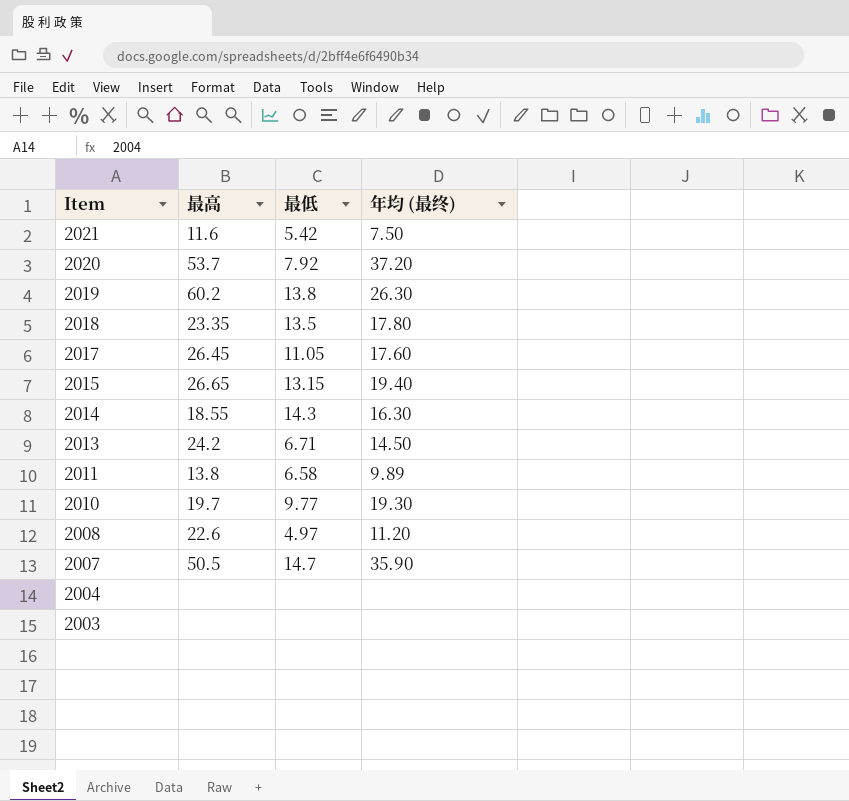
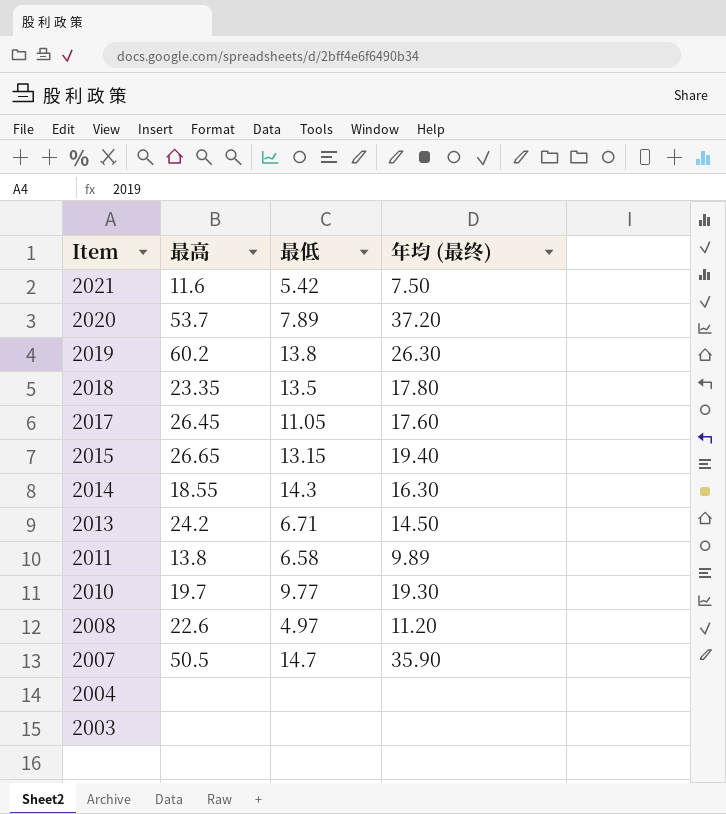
2020 | 最低: 7.92 -> 7.89

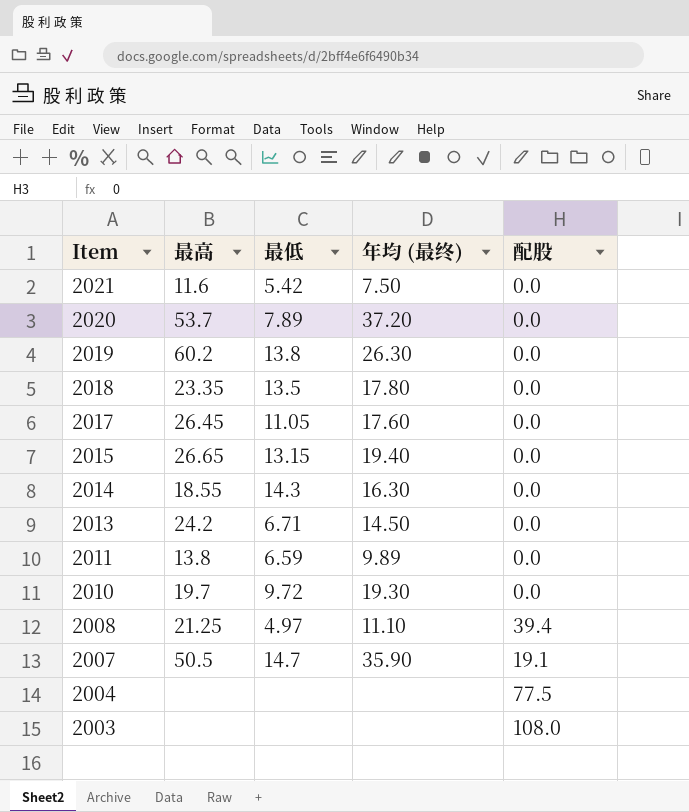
column 配股 | position: none -> 5
2011 | 最低: 6.58 -> 6.59
2010 | 最低: 9.77 -> 9.72
2008 | 最高: 22.6 -> 21.25
2008 | 年均 (最终): 11.20 -> 11.10

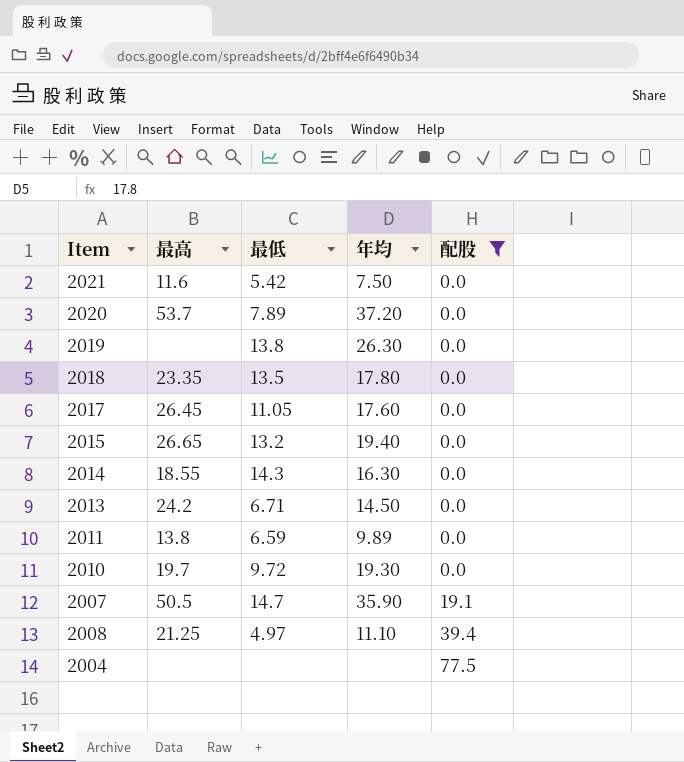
filter: none -> 配股 != 108.0
row order: Item descending -> 配股 ascending
column name: 年均 (最终) -> 年均
2019 | 最高: 60.2 -> none
2015 | 最低: 13.15 -> 13.2

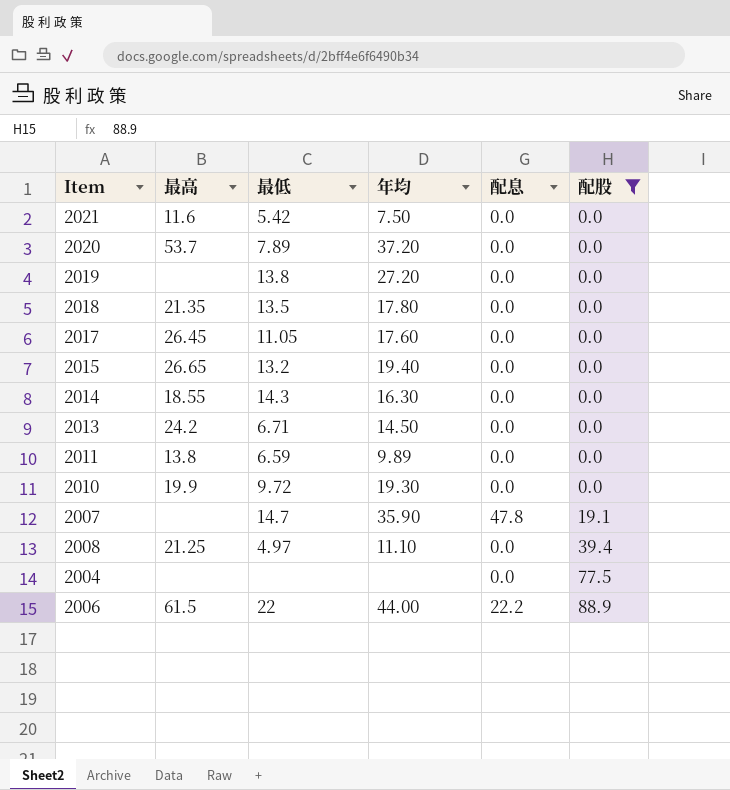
column 配息 | position: none -> 5
2019 | 年均: 26.30 -> 27.20
2018 | 最高: 23.35 -> 21.35
2010 | 最高: 19.7 -> 19.9
2007 | 最高: 50.5 -> none
row 2006: none -> 61.5 | 22 | 44.00 | 22.2 | 88.9

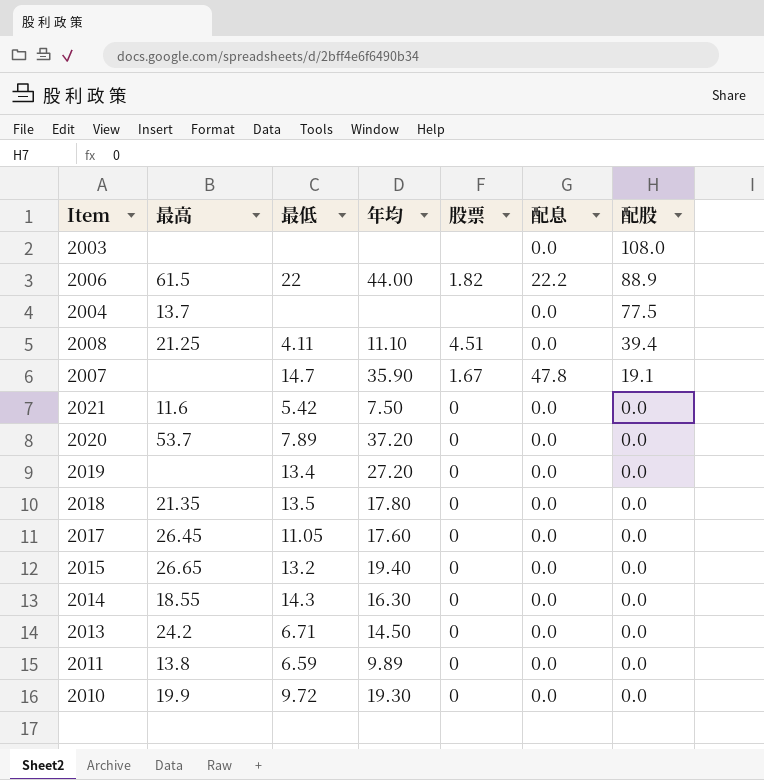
filter: 配股 != 108.0 -> none
row order: 配股 ascending -> 配股 descending
column 股票 | position: none -> 5
2004 | 最高: none -> 13.7
2008 | 最低: 4.97 -> 4.11
2019 | 最低: 13.8 -> 13.4

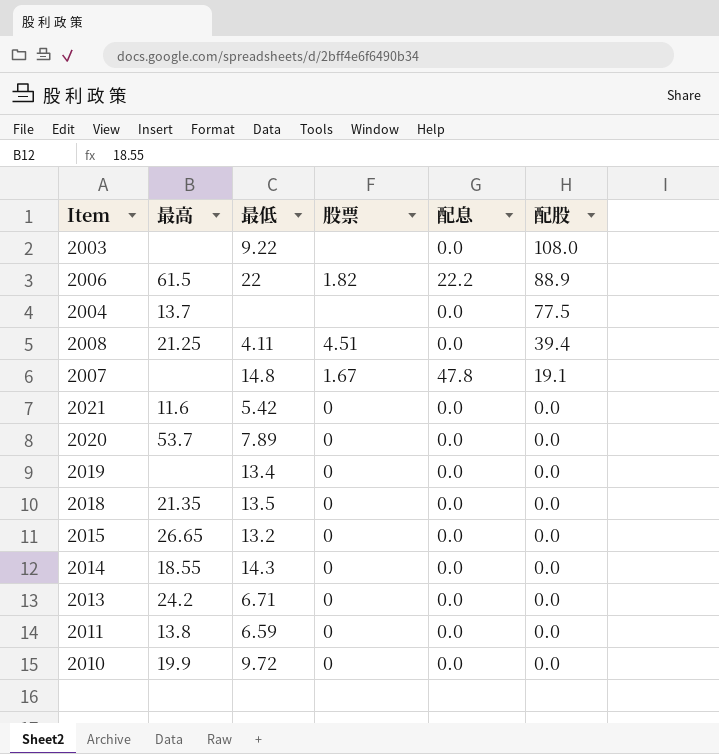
column 年均 | position: 4 -> none
row 2017: 26.45 | 11.05 | 17.60 | 0 | 0.0 | 0.0 -> none
2003 | 最低: none -> 9.22
2007 | 最低: 14.7 -> 14.8

